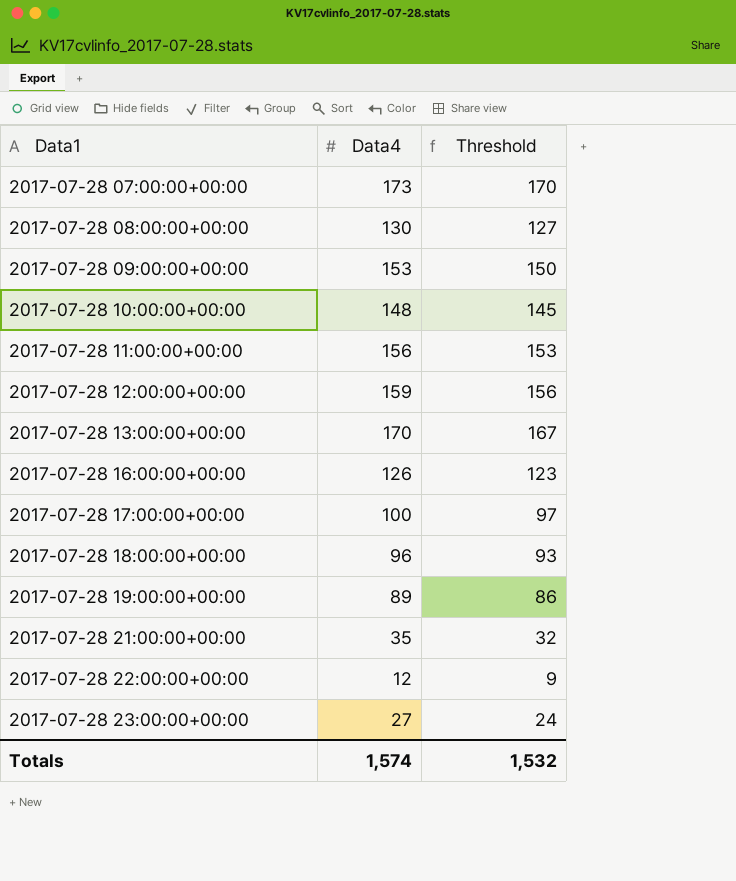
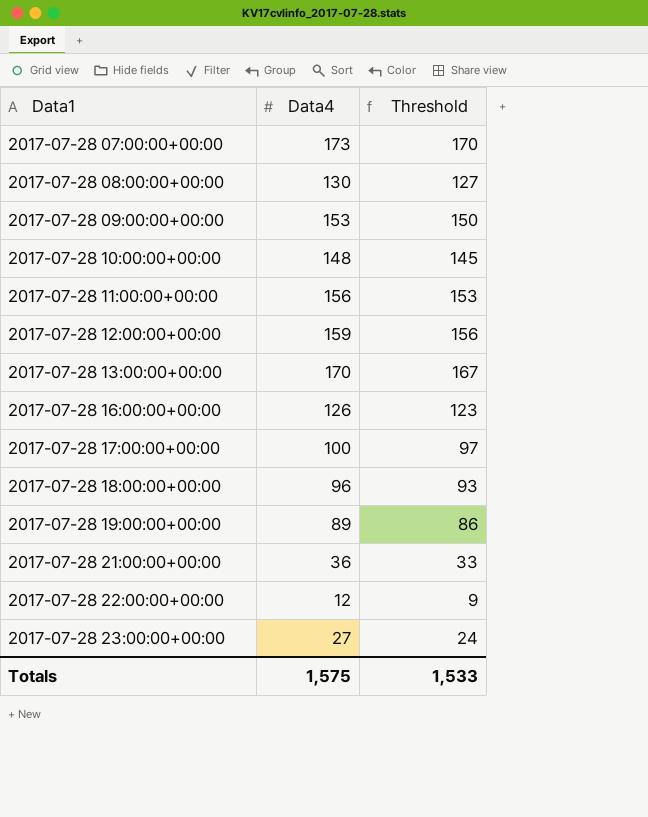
2017-07-28 21:00:00+00:00 | Data4: 35 -> 36
2017-07-28 21:00:00+00:00 | Threshold: 32 -> 33
Totals | Data4: 1,574 -> 1,575
Totals | Threshold: 1,532 -> 1,533

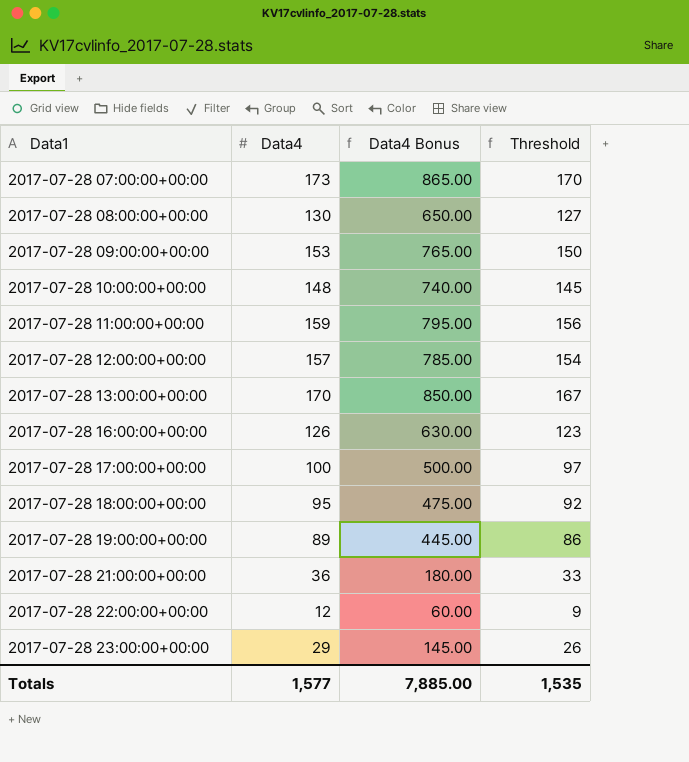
column Data4 Bonus | formula: none -> [Data4] * 5
2017-07-28 11:00:00+00:00 | Data4: 156 -> 159
2017-07-28 11:00:00+00:00 | Threshold: 153 -> 156
2017-07-28 12:00:00+00:00 | Data4: 159 -> 157
2017-07-28 12:00:00+00:00 | Threshold: 156 -> 154
2017-07-28 18:00:00+00:00 | Data4: 96 -> 95
2017-07-28 18:00:00+00:00 | Threshold: 93 -> 92
2017-07-28 23:00:00+00:00 | Data4: 27 -> 29
2017-07-28 23:00:00+00:00 | Threshold: 24 -> 26
Totals | Data4: 1,575 -> 1,577
Totals | Threshold: 1,533 -> 1,535

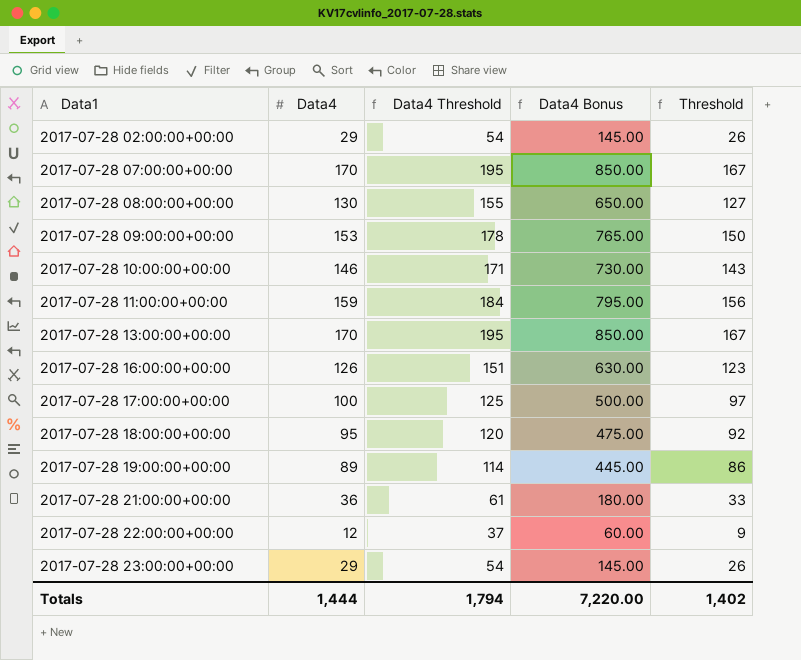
column Data4 Threshold | formula: none -> [Data4] + 25
row 2017-07-28 12:00:00+00:00: 157 | 785.00 | 154 -> none
row 2017-07-28 02:00:00+00:00: none -> 29 | 54 | 145.00 | 26
2017-07-28 07:00:00+00:00 | Data4: 173 -> 170
2017-07-28 07:00:00+00:00 | Data4 Bonus: 865.00 -> 850.00
2017-07-28 07:00:00+00:00 | Threshold: 170 -> 167
2017-07-28 10:00:00+00:00 | Data4: 148 -> 146
2017-07-28 10:00:00+00:00 | Data4 Bonus: 740.00 -> 730.00
2017-07-28 10:00:00+00:00 | Threshold: 145 -> 143
Totals | Data4: 1,577 -> 1,444
Totals | Data4 Bonus: 7,885.00 -> 7,220.00
Totals | Threshold: 1,535 -> 1,402

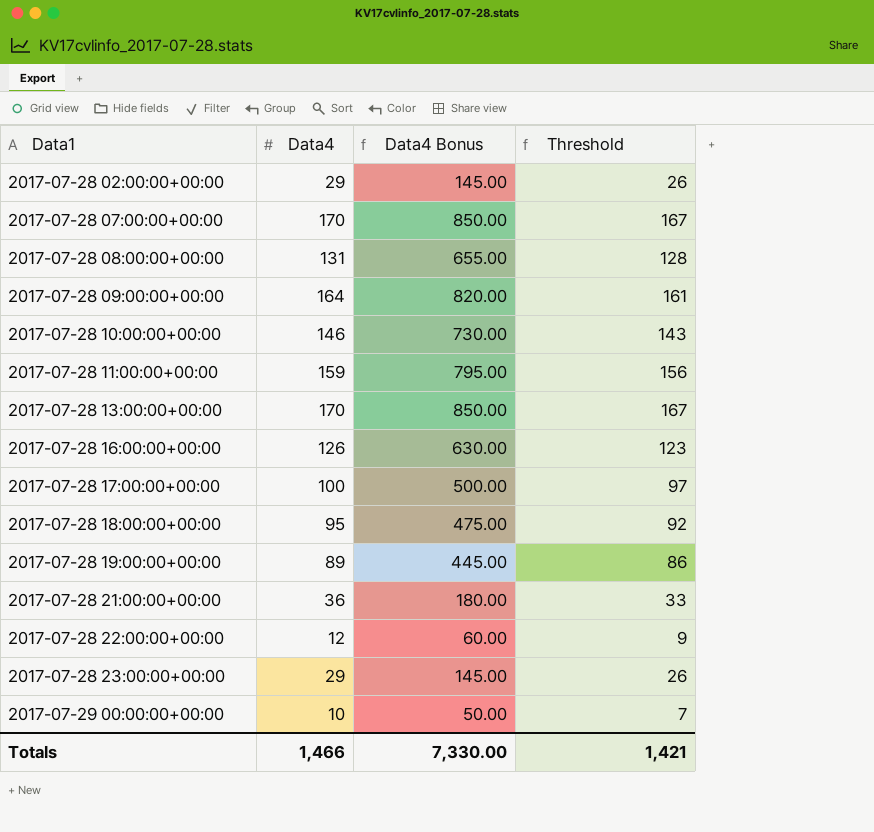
column Data4 Threshold | formula: [Data4] + 25 -> none
2017-07-28 08:00:00+00:00 | Data4: 130 -> 131
2017-07-28 08:00:00+00:00 | Data4 Bonus: 650.00 -> 655.00
2017-07-28 08:00:00+00:00 | Threshold: 127 -> 128
2017-07-28 09:00:00+00:00 | Data4: 153 -> 164
2017-07-28 09:00:00+00:00 | Data4 Bonus: 765.00 -> 820.00
2017-07-28 09:00:00+00:00 | Threshold: 150 -> 161
row 2017-07-29 00:00:00+00:00: none -> 10 | 50.00 | 7
Totals | Data4: 1,444 -> 1,466
Totals | Data4 Bonus: 7,220.00 -> 7,330.00
Totals | Threshold: 1,402 -> 1,421

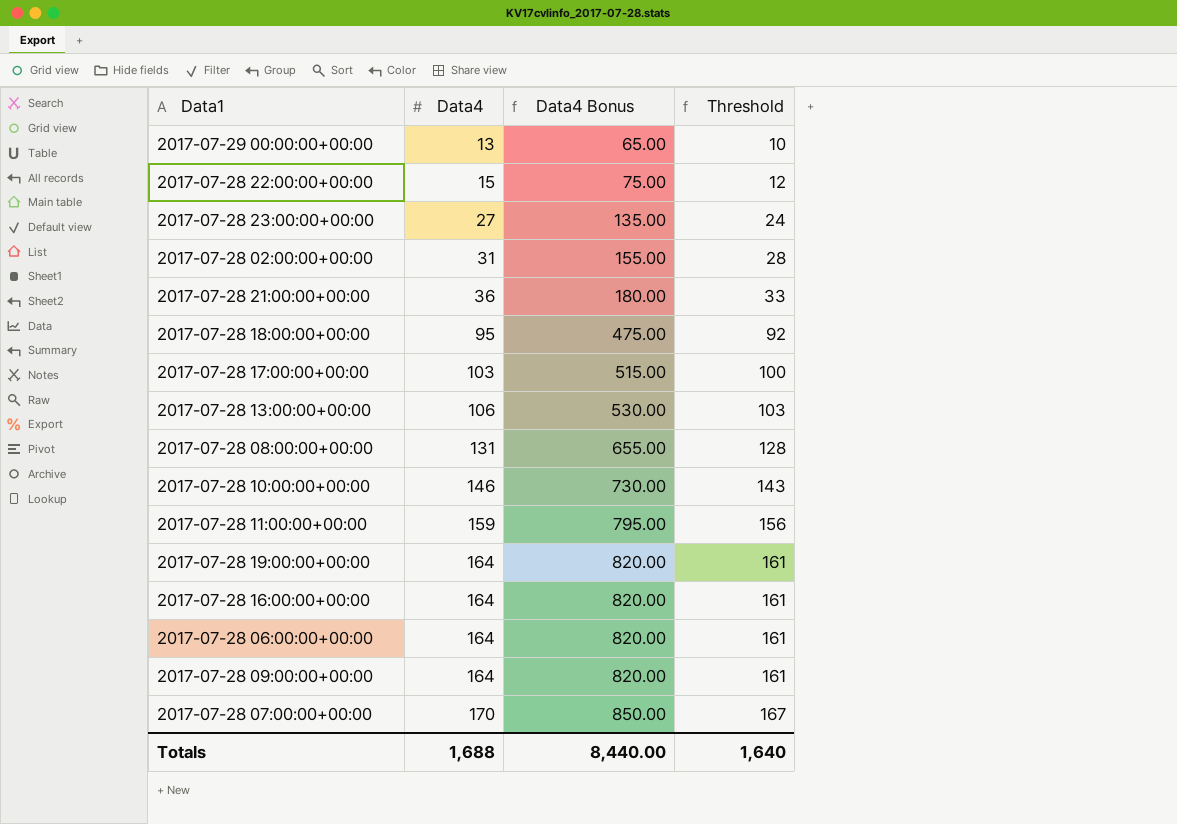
row order: Data1 ascending -> Data4 ascending
2017-07-29 00:00:00+00:00 | Data4: 10 -> 13
2017-07-29 00:00:00+00:00 | Data4 Bonus: 50.00 -> 65.00
2017-07-29 00:00:00+00:00 | Threshold: 7 -> 10
2017-07-28 22:00:00+00:00 | Data4: 12 -> 15
2017-07-28 22:00:00+00:00 | Data4 Bonus: 60.00 -> 75.00
2017-07-28 22:00:00+00:00 | Threshold: 9 -> 12
2017-07-28 23:00:00+00:00 | Data4: 29 -> 27
2017-07-28 23:00:00+00:00 | Data4 Bonus: 145.00 -> 135.00
2017-07-28 23:00:00+00:00 | Threshold: 26 -> 24
2017-07-28 02:00:00+00:00 | Data4: 29 -> 31
2017-07-28 02:00:00+00:00 | Data4 Bonus: 145.00 -> 155.00
2017-07-28 02:00:00+00:00 | Threshold: 26 -> 28
2017-07-28 17:00:00+00:00 | Data4: 100 -> 103
2017-07-28 17:00:00+00:00 | Data4 Bonus: 500.00 -> 515.00
2017-07-28 17:00:00+00:00 | Threshold: 97 -> 100
2017-07-28 13:00:00+00:00 | Data4: 170 -> 106
2017-07-28 13:00:00+00:00 | Data4 Bonus: 850.00 -> 530.00
2017-07-28 13:00:00+00:00 | Threshold: 167 -> 103
2017-07-28 19:00:00+00:00 | Data4: 89 -> 164
2017-07-28 19:00:00+00:00 | Data4 Bonus: 445.00 -> 820.00
2017-07-28 19:00:00+00:00 | Threshold: 86 -> 161
2017-07-28 16:00:00+00:00 | Data4: 126 -> 164
2017-07-28 16:00:00+00:00 | Data4 Bonus: 630.00 -> 820.00
2017-07-28 16:00:00+00:00 | Threshold: 123 -> 161
row 2017-07-28 06:00:00+00:00: none -> 164 | 820.00 | 161
Totals | Data4: 1,466 -> 1,688
Totals | Data4 Bonus: 7,330.00 -> 8,440.00
Totals | Threshold: 1,421 -> 1,640

